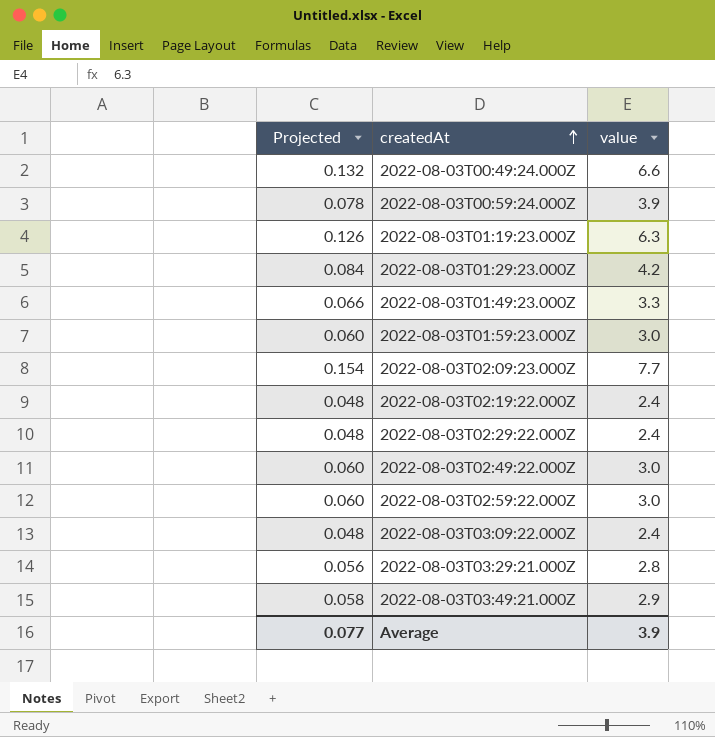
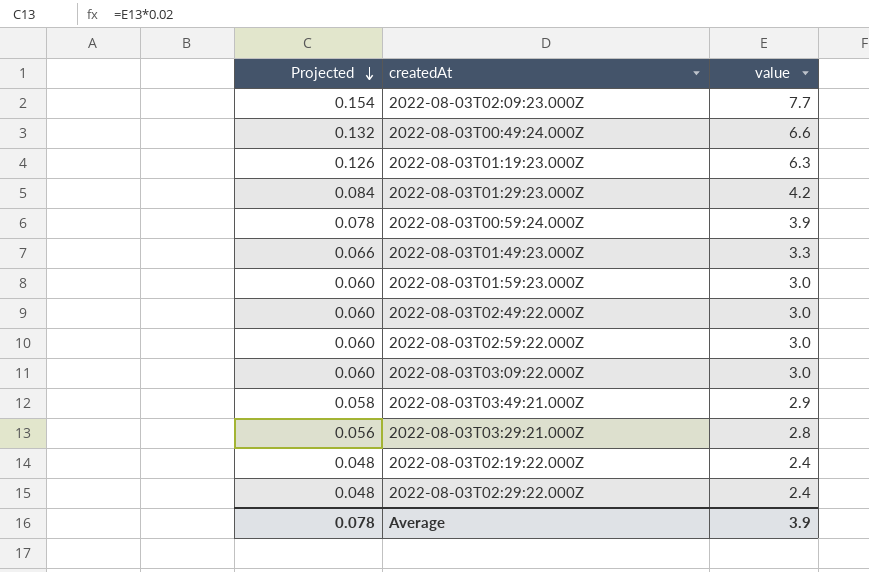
row order: createdAt ascending -> Projected descending
2022-08-03T03:09:22.000Z | Projected: 0.048 -> 0.060
2022-08-03T03:09:22.000Z | value: 2.4 -> 3.0
Average | Projected: 0.077 -> 0.078

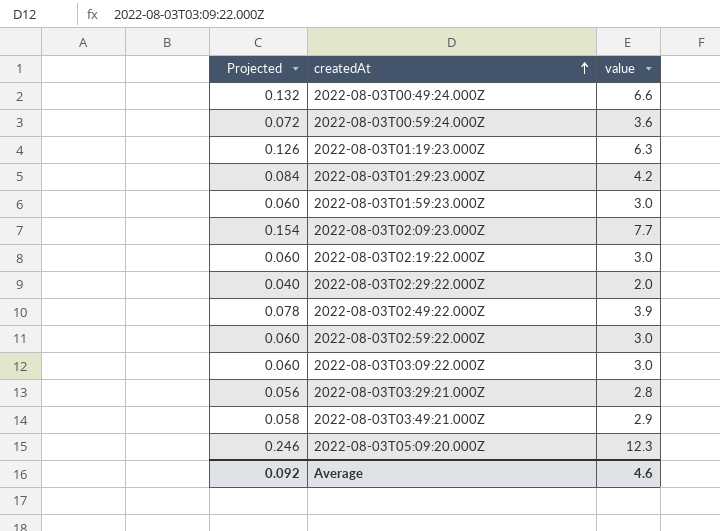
row order: Projected descending -> createdAt ascending
row 2022-08-03T01:49:23.000Z: 0.066 | 3.3 -> none
2022-08-03T00:59:24.000Z | Projected: 0.078 -> 0.072
2022-08-03T00:59:24.000Z | value: 3.9 -> 3.6
2022-08-03T02:19:22.000Z | Projected: 0.048 -> 0.060
2022-08-03T02:19:22.000Z | value: 2.4 -> 3.0
2022-08-03T02:29:22.000Z | Projected: 0.048 -> 0.040
2022-08-03T02:29:22.000Z | value: 2.4 -> 2.0
2022-08-03T02:49:22.000Z | Projected: 0.060 -> 0.078
2022-08-03T02:49:22.000Z | value: 3.0 -> 3.9
row 2022-08-03T05:09:20.000Z: none -> 0.246 | 12.3
Average | Projected: 0.078 -> 0.092
Average | value: 3.9 -> 4.6

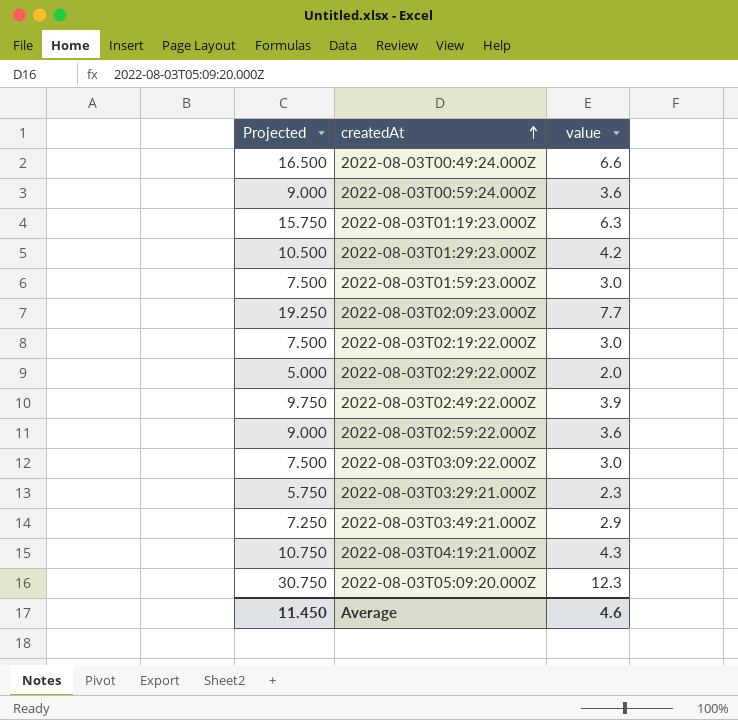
column Projected | formula: [value] * 0.02 -> [value] * 2.5
2022-08-03T02:59:22.000Z | value: 3.0 -> 3.6
2022-08-03T03:29:21.000Z | value: 2.8 -> 2.3
row 2022-08-03T04:19:21.000Z: none -> 10.750 | 4.3
Average | Projected: 0.092 -> 11.450

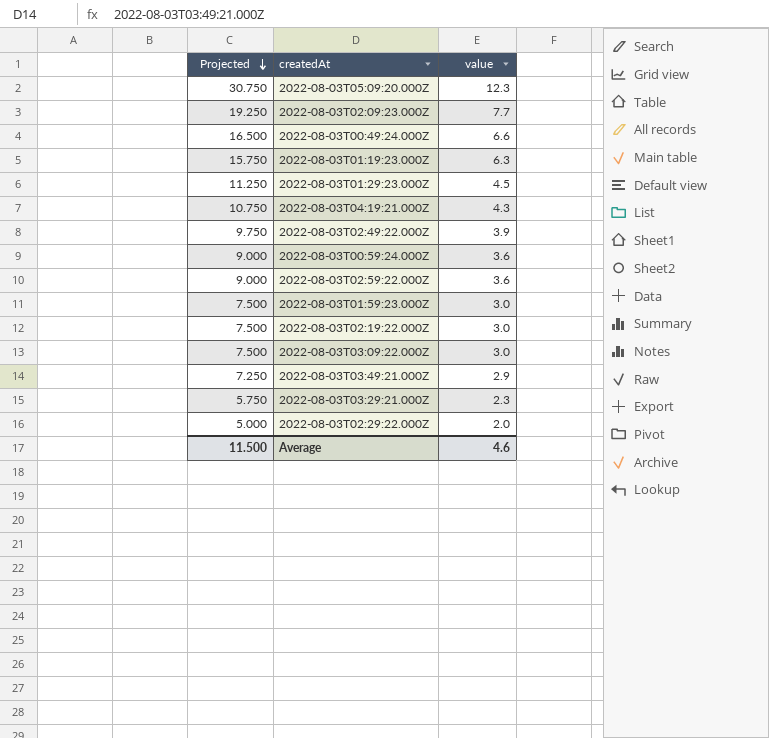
row order: createdAt ascending -> Projected descending
2022-08-03T01:29:23.000Z | Projected: 10.500 -> 11.250
2022-08-03T01:29:23.000Z | value: 4.2 -> 4.5
Average | Projected: 11.450 -> 11.500

